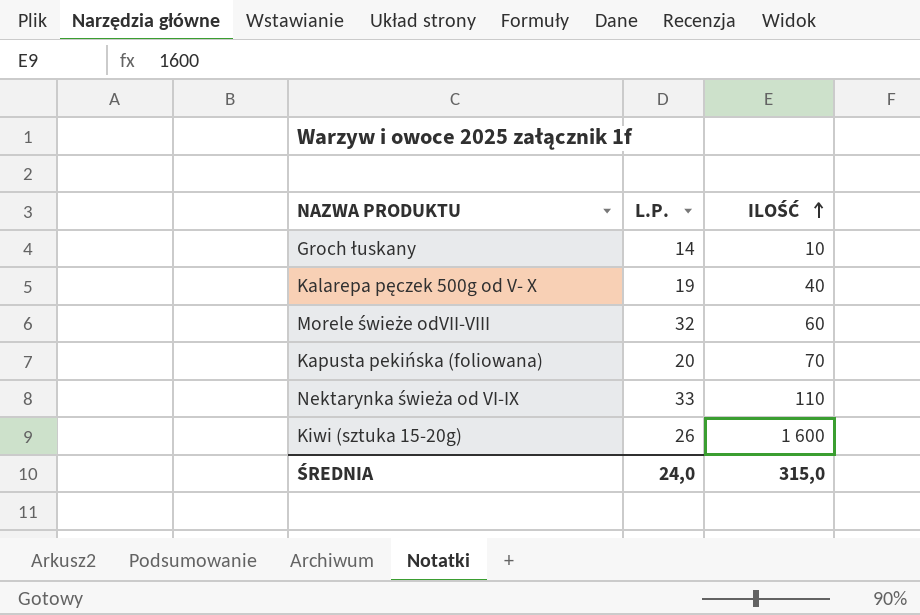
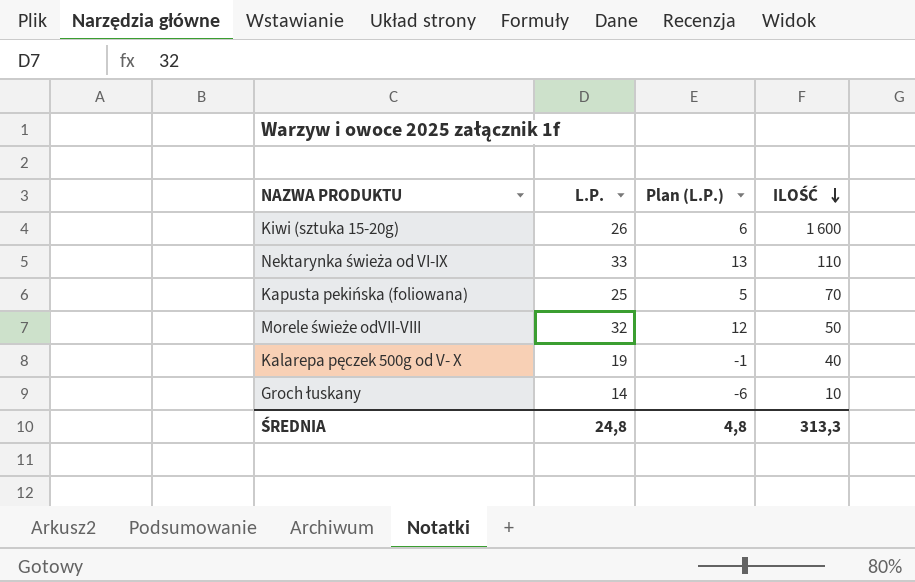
row order: ILOŚĆ ascending -> ILOŚĆ descending
column Plan (L.P.) | formula: none -> [L.P.] - 20
Kapusta pekińska (foliowana) | L.P.: 20 -> 25
Morele świeże odVII-VIII | ILOŚĆ: 60 -> 50
ŚREDNIA | L.P.: 24,0 -> 24,8
ŚREDNIA | ILOŚĆ: 315,0 -> 313,3

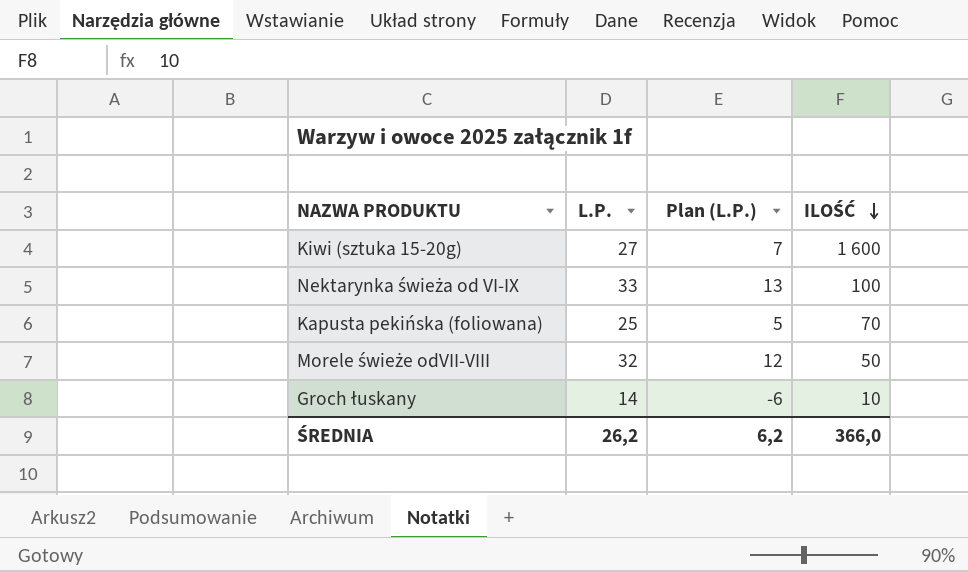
row Kalarepa pęczek 500g od V- X: 19 | -1 | 40 -> none
Kiwi (sztuka 15-20g) | L.P.: 26 -> 27
Kiwi (sztuka 15-20g) | Plan (L.P.): 6 -> 7
Nektarynka świeża od VI-IX | ILOŚĆ: 110 -> 100
ŚREDNIA | L.P.: 24,8 -> 26,2
ŚREDNIA | Plan (L.P.): 4,8 -> 6,2
ŚREDNIA | ILOŚĆ: 313,3 -> 366,0

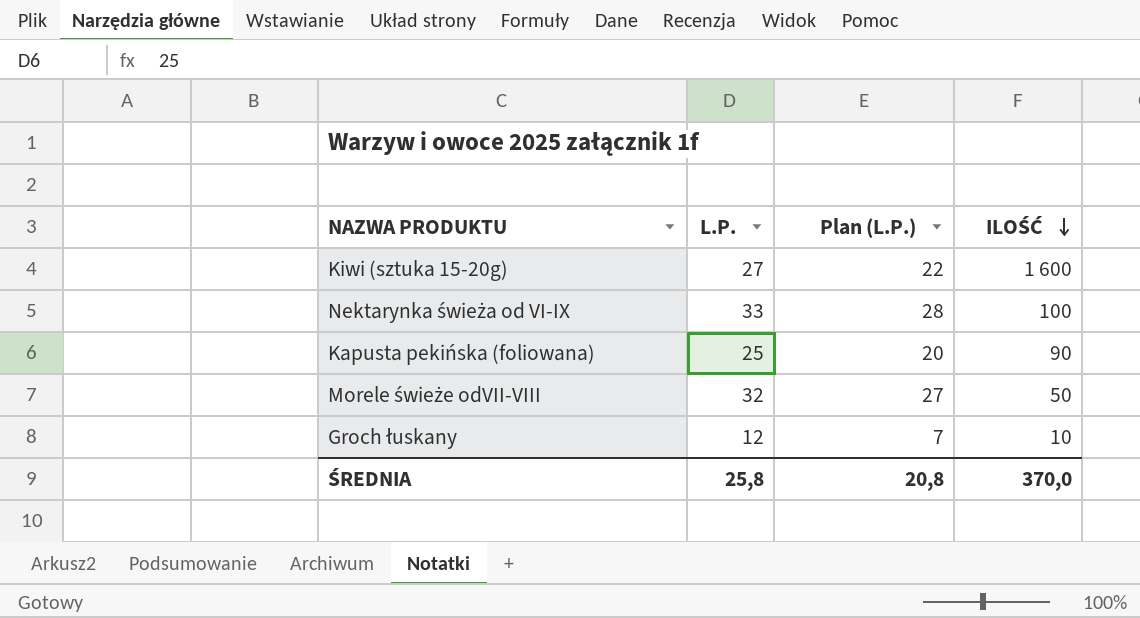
column Plan (L.P.) | formula: [L.P.] - 20 -> [L.P.] - 5
Kapusta pekińska (foliowana) | ILOŚĆ: 70 -> 90
Groch łuskany | L.P.: 14 -> 12
ŚREDNIA | L.P.: 26,2 -> 25,8
ŚREDNIA | Plan (L.P.): 6,2 -> 20,8
ŚREDNIA | ILOŚĆ: 366,0 -> 370,0

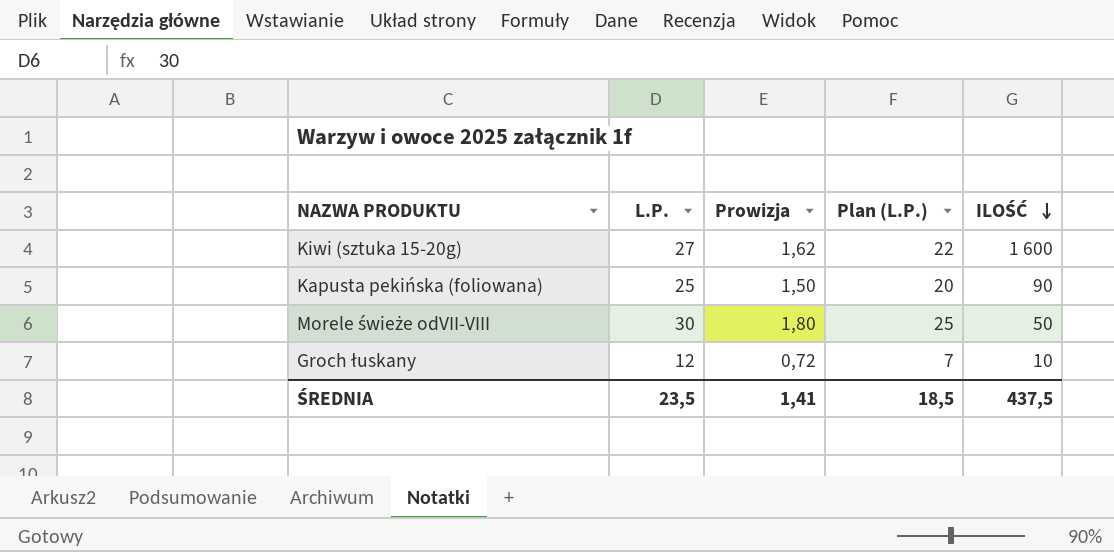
column Prowizja | formula: none -> [L.P.] * 0,06
row Nektarynka świeża od VI-IX: 33 | 28 | 100 -> none
Morele świeże odVII-VIII | L.P.: 32 -> 30
Morele świeże odVII-VIII | Plan (L.P.): 27 -> 25
ŚREDNIA | L.P.: 25,8 -> 23,5
ŚREDNIA | Plan (L.P.): 20,8 -> 18,5
ŚREDNIA | ILOŚĆ: 370,0 -> 437,5

